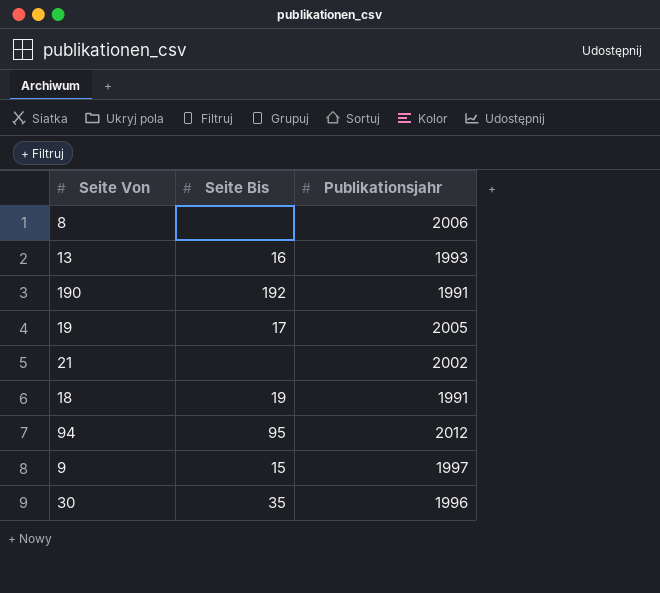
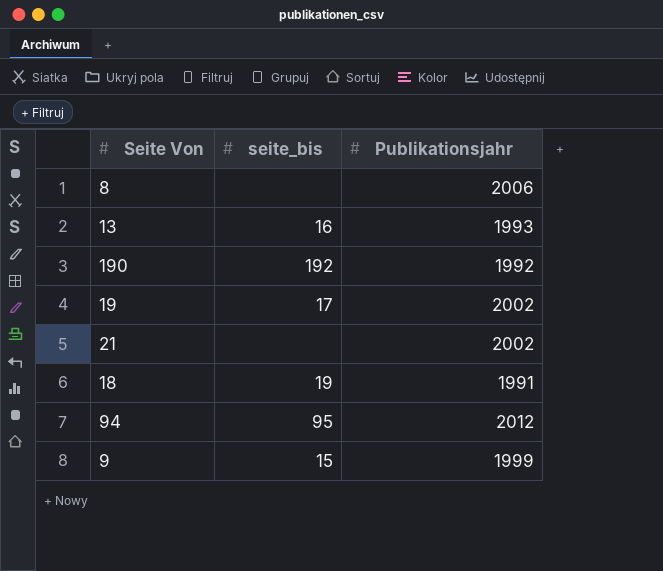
column name: Seite Bis -> seite_bis
row 30: 35 | 1996 -> none
190 | Publikationsjahr: 1991 -> 1992
19 | Publikationsjahr: 2005 -> 2002
9 | Publikationsjahr: 1997 -> 1999

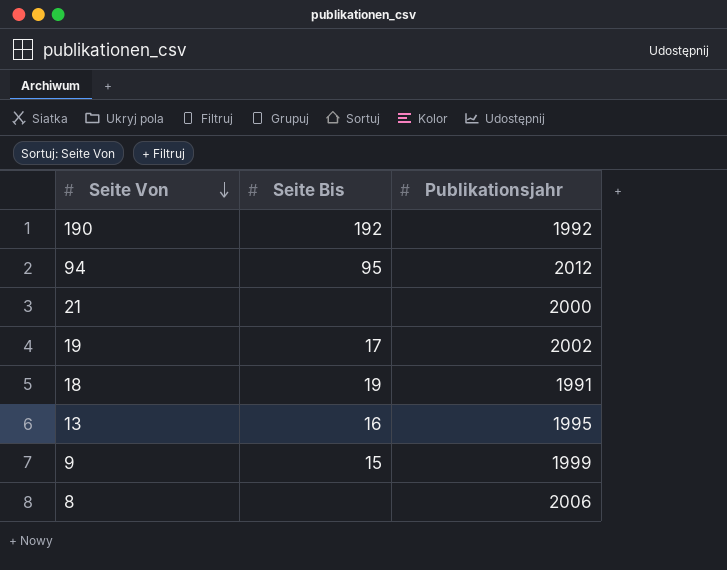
row order: none -> Seite Von descending
column name: seite_bis -> Seite Bis
21 | Publikationsjahr: 2002 -> 2000
13 | Publikationsjahr: 1993 -> 1995

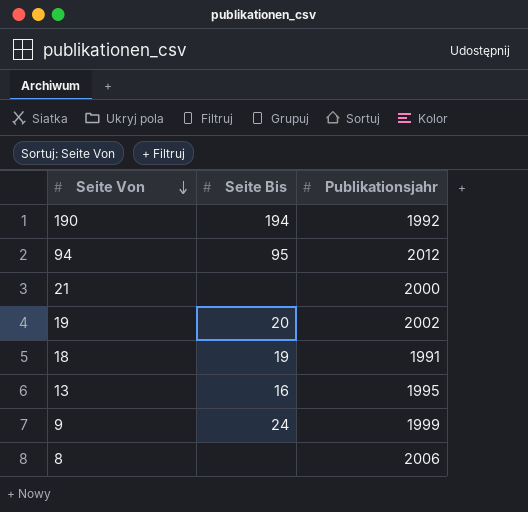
190 | Seite Bis: 192 -> 194
19 | Seite Bis: 17 -> 20
9 | Seite Bis: 15 -> 24

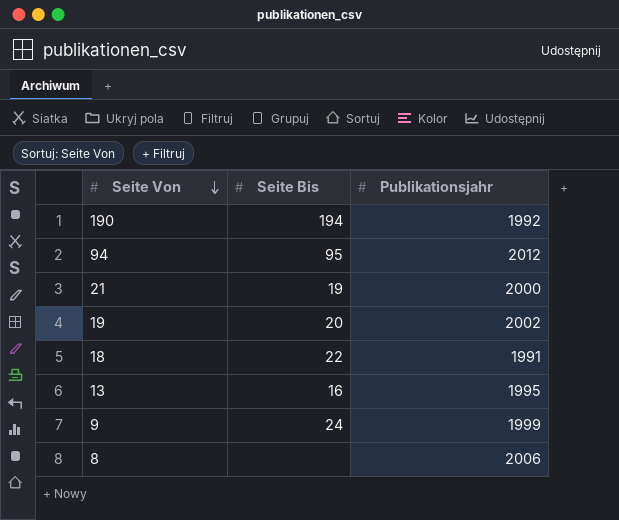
21 | Seite Bis: none -> 19
18 | Seite Bis: 19 -> 22

